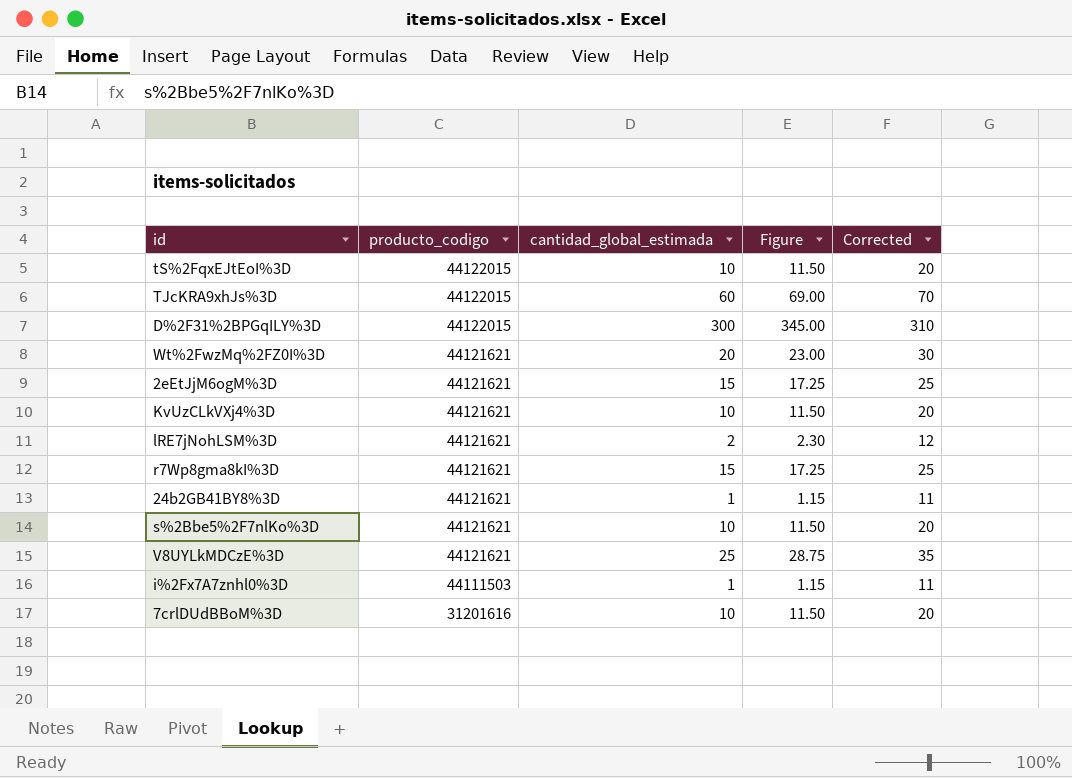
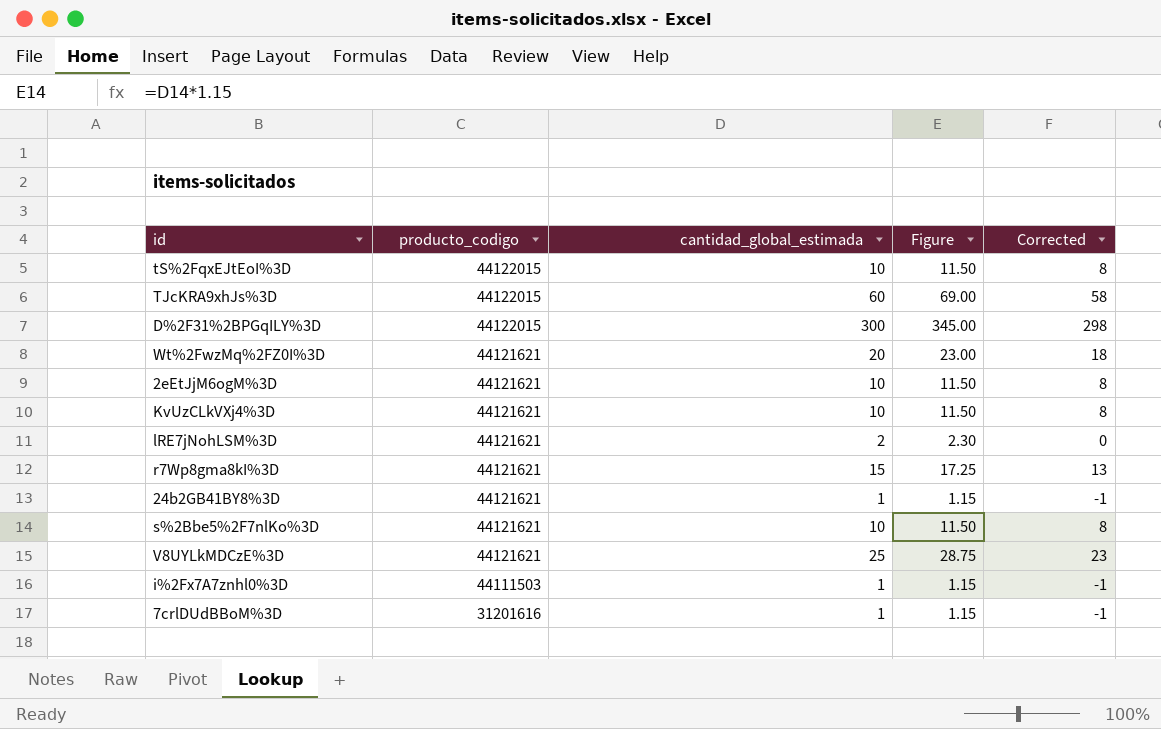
column Corrected | formula: [cantidad_global_estimada] + 10 -> [cantidad_global_estimada] - 2
2eEtJjM6ogM%3D | cantidad_global_estimada: 15 -> 10
2eEtJjM6ogM%3D | Figure: 17.25 -> 11.50
7crlDUdBBoM%3D | cantidad_global_estimada: 10 -> 1
7crlDUdBBoM%3D | Figure: 11.50 -> 1.15

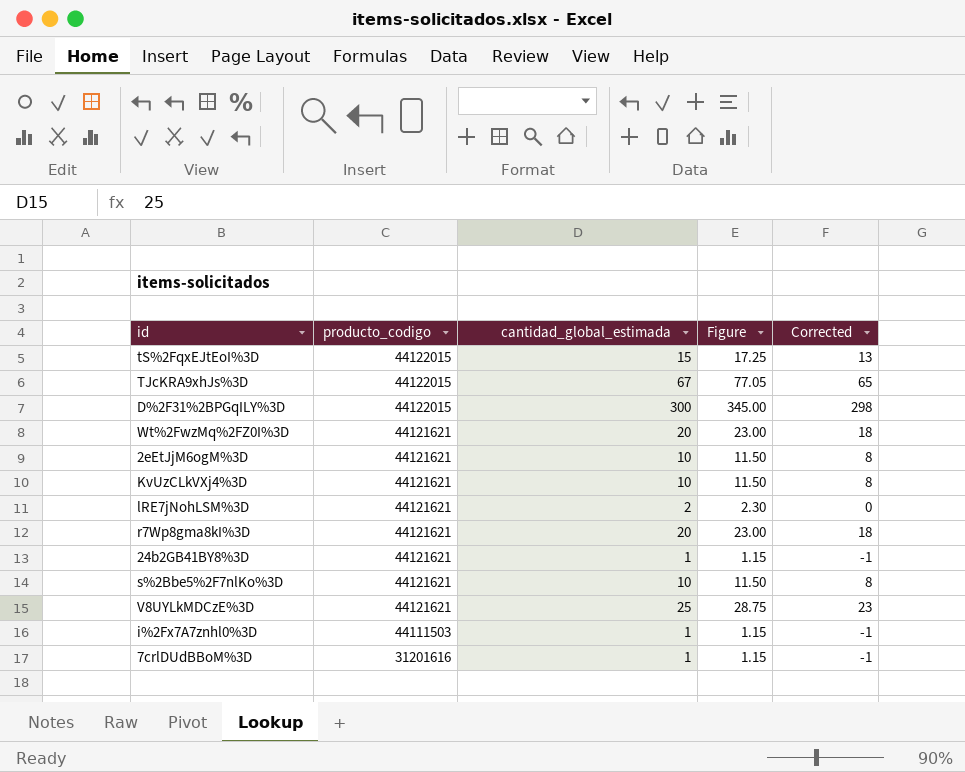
tS%2FqxEJtEoI%3D | cantidad_global_estimada: 10 -> 15
tS%2FqxEJtEoI%3D | Figure: 11.50 -> 17.25
tS%2FqxEJtEoI%3D | Corrected: 8 -> 13
TJcKRA9xhJs%3D | cantidad_global_estimada: 60 -> 67
TJcKRA9xhJs%3D | Figure: 69.00 -> 77.05
TJcKRA9xhJs%3D | Corrected: 58 -> 65
r7Wp8gma8kI%3D | cantidad_global_estimada: 15 -> 20
r7Wp8gma8kI%3D | Figure: 17.25 -> 23.00
r7Wp8gma8kI%3D | Corrected: 13 -> 18

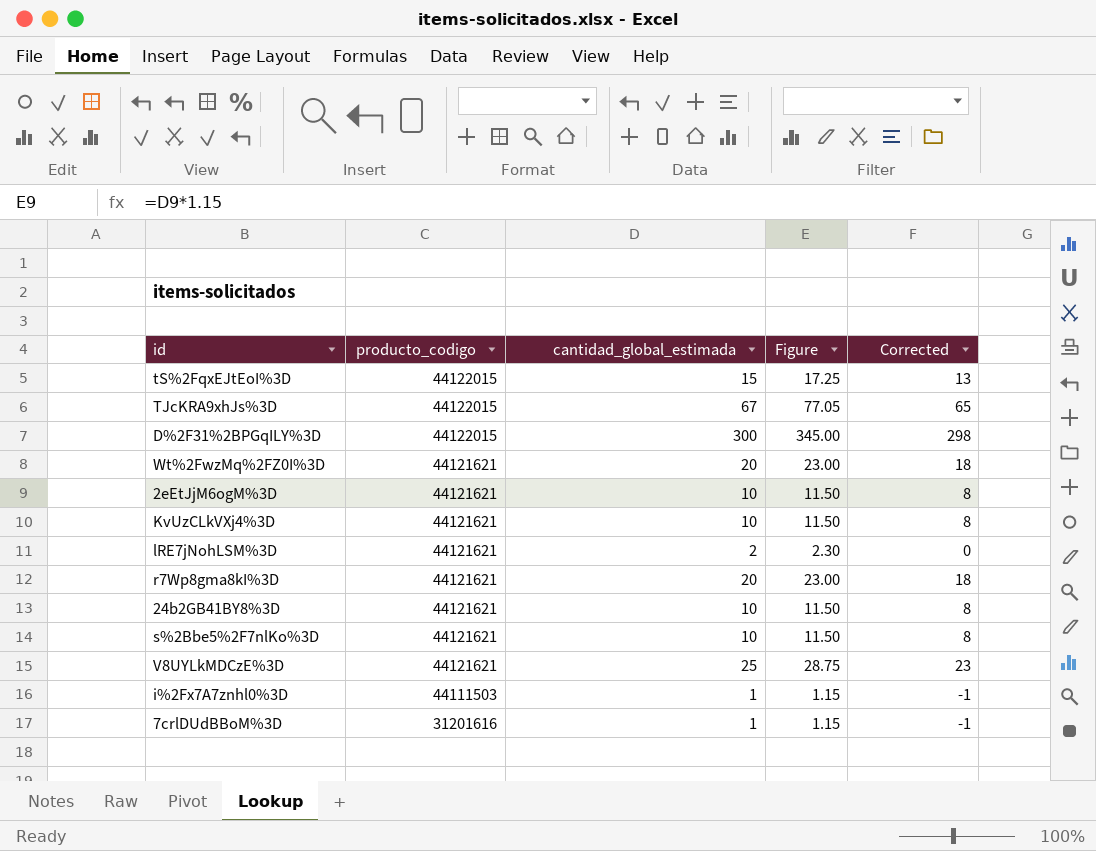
24b2GB41BY8%3D | cantidad_global_estimada: 1 -> 10
24b2GB41BY8%3D | Figure: 1.15 -> 11.50
24b2GB41BY8%3D | Corrected: -1 -> 8

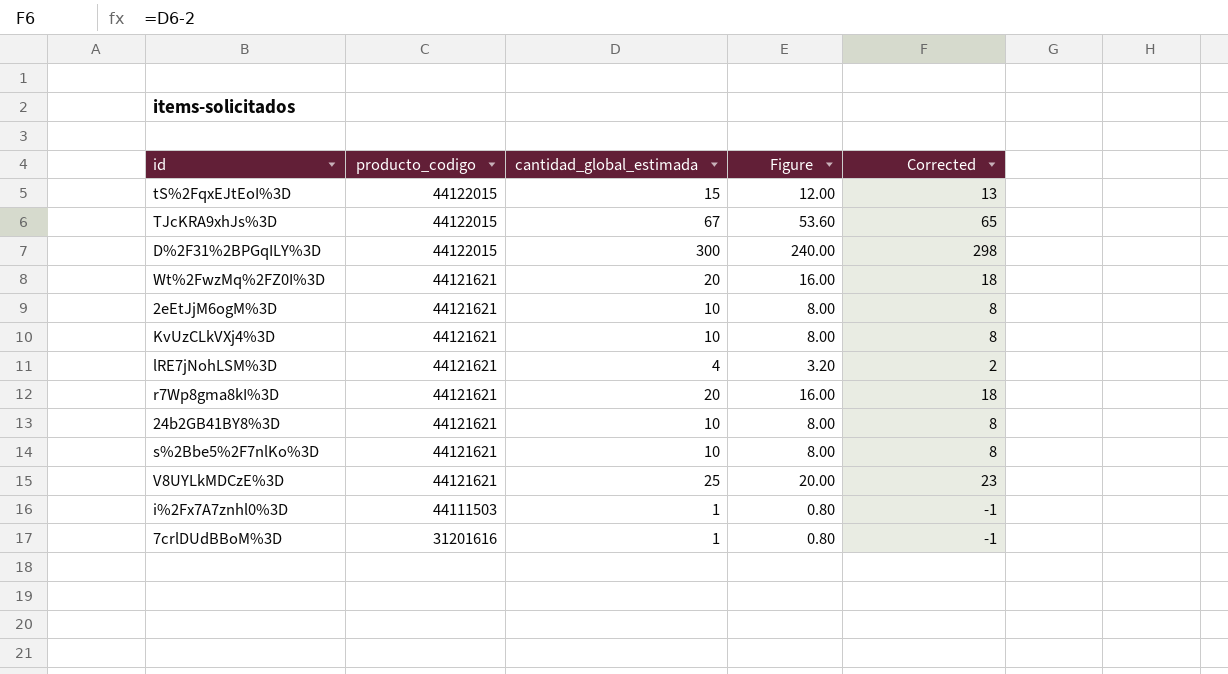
column Figure | formula: [cantidad_global_estimada] * 1.15 -> [cantidad_global_estimada] * 0.8
lRE7jNohLSM%3D | cantidad_global_estimada: 2 -> 4
lRE7jNohLSM%3D | Corrected: 0 -> 2

